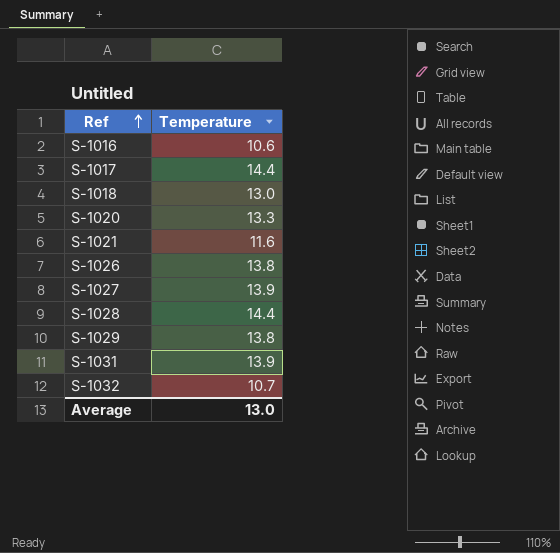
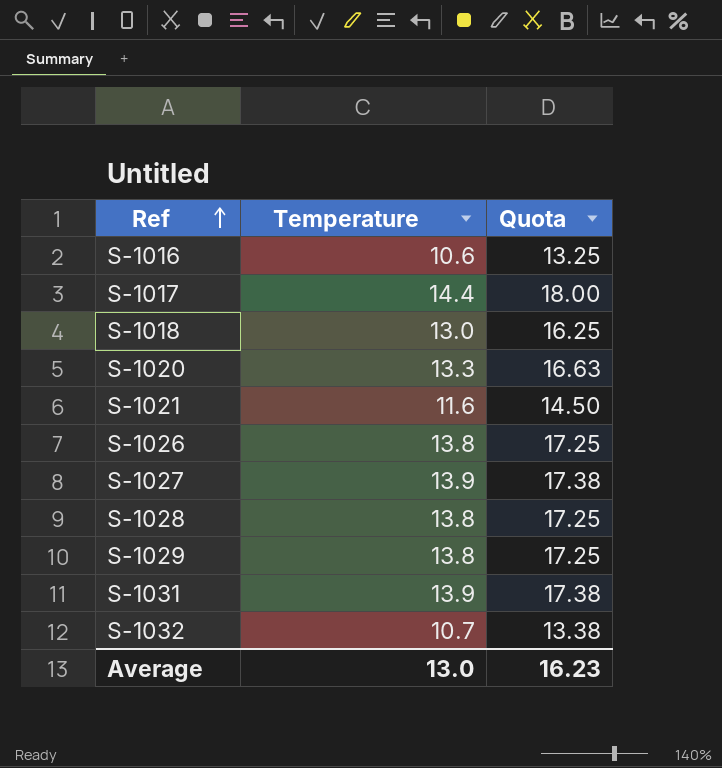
column Quota | formula: none -> [Temperature] * 1.25
S-1028 | Temperature: 14.4 -> 13.8

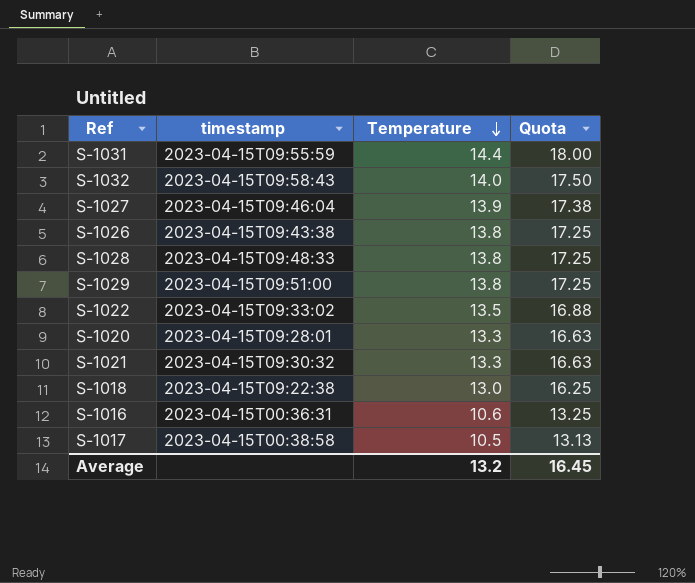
row order: Ref ascending -> Temperature descending
column timestamp | position: none -> 2
S-1031 | Temperature: 13.9 -> 14.4
S-1031 | Quota: 17.38 -> 18.00
S-1032 | Temperature: 10.7 -> 14.0
S-1032 | Quota: 13.38 -> 17.50
row S-1022: none -> 2023-04-15T09:33:02 | 13.5 | 16.88
S-1021 | Temperature: 11.6 -> 13.3
S-1021 | Quota: 14.50 -> 16.63
S-1017 | Temperature: 14.4 -> 10.5
S-1017 | Quota: 18.00 -> 13.13
Average | Temperature: 13.0 -> 13.2
Average | Quota: 16.23 -> 16.45

